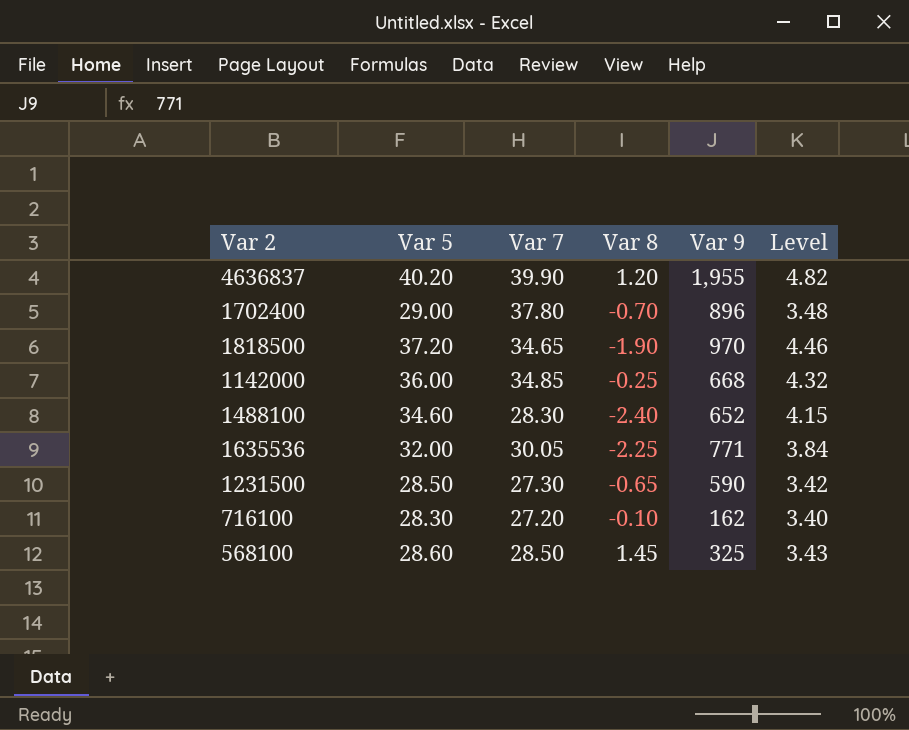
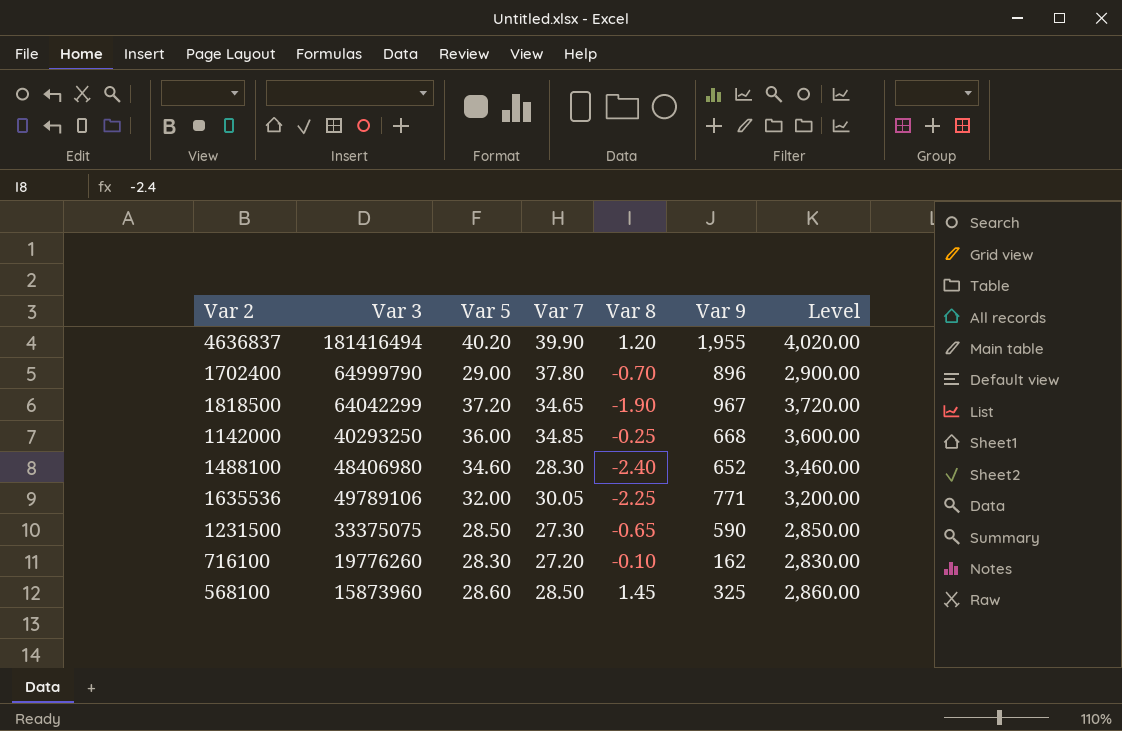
column Var 3 | position: none -> 2
column Level | formula: [Var 5] * 0.12 -> [Var 5] * 100
1818500 | Var 9: 970 -> 967

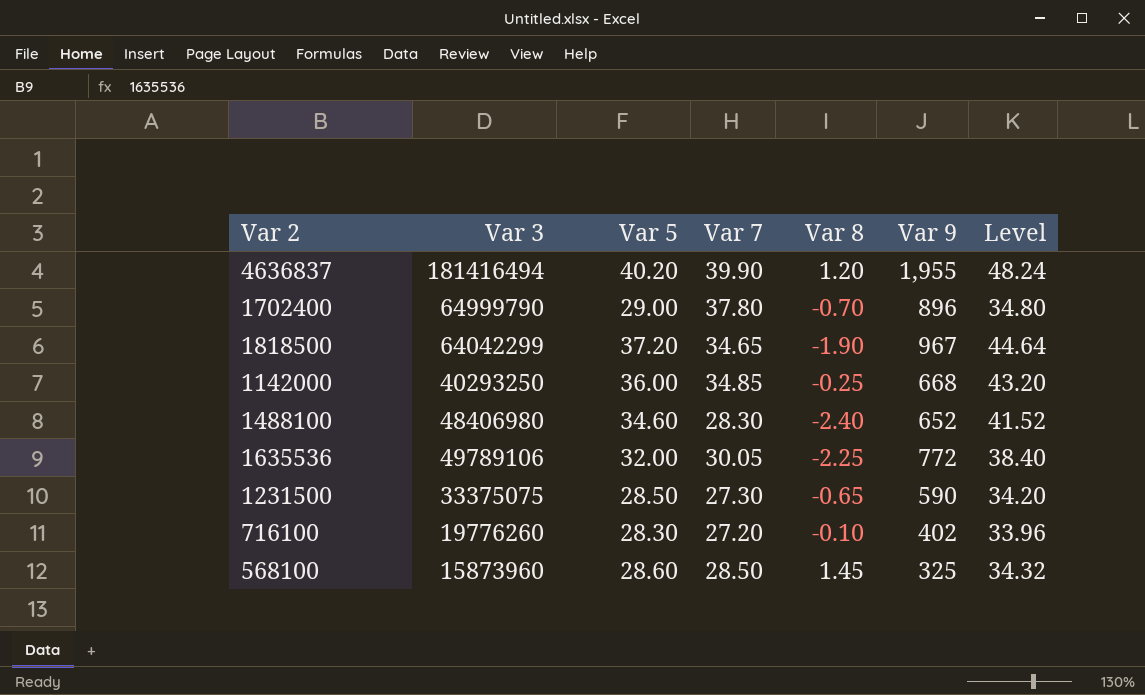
column Level | formula: [Var 5] * 100 -> [Var 5] * 1.2
1635536 | Var 9: 771 -> 772
716100 | Var 9: 162 -> 402

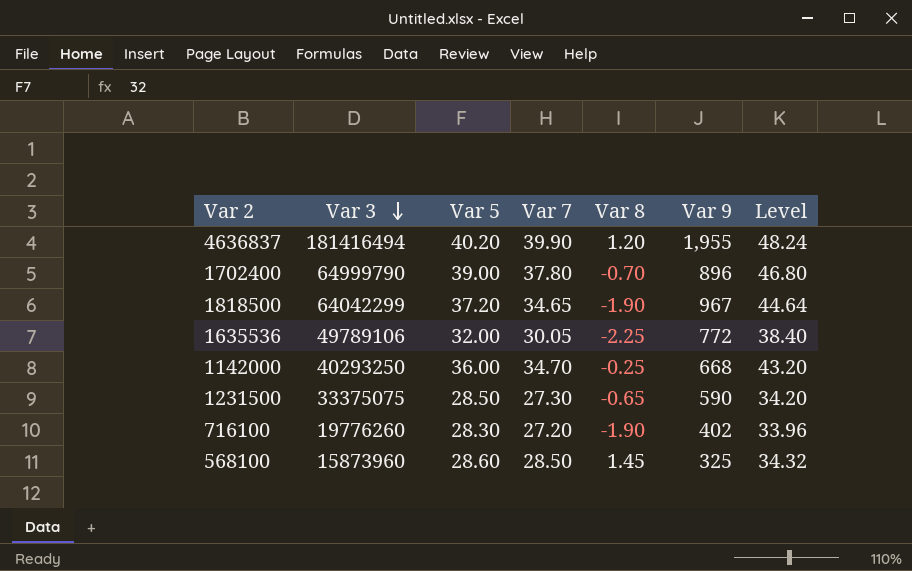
row order: none -> Var 3 descending
row 1488100: 48406980 | 34.60 | 28.30 | -2.40 | 652 | 41.52 -> none
1702400 | Var 5: 29.00 -> 39.00
1702400 | Level: 34.80 -> 46.80
1142000 | Var 7: 34.85 -> 34.70
716100 | Var 8: -0.10 -> -1.90

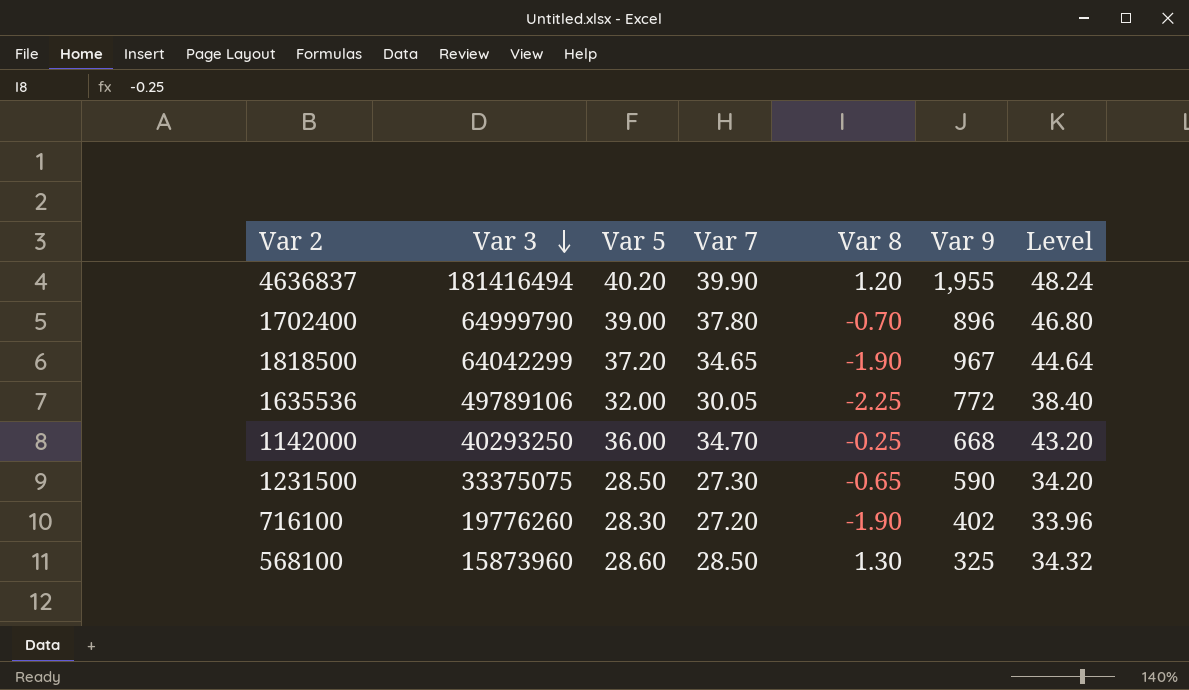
568100 | Var 8: 1.45 -> 1.30

